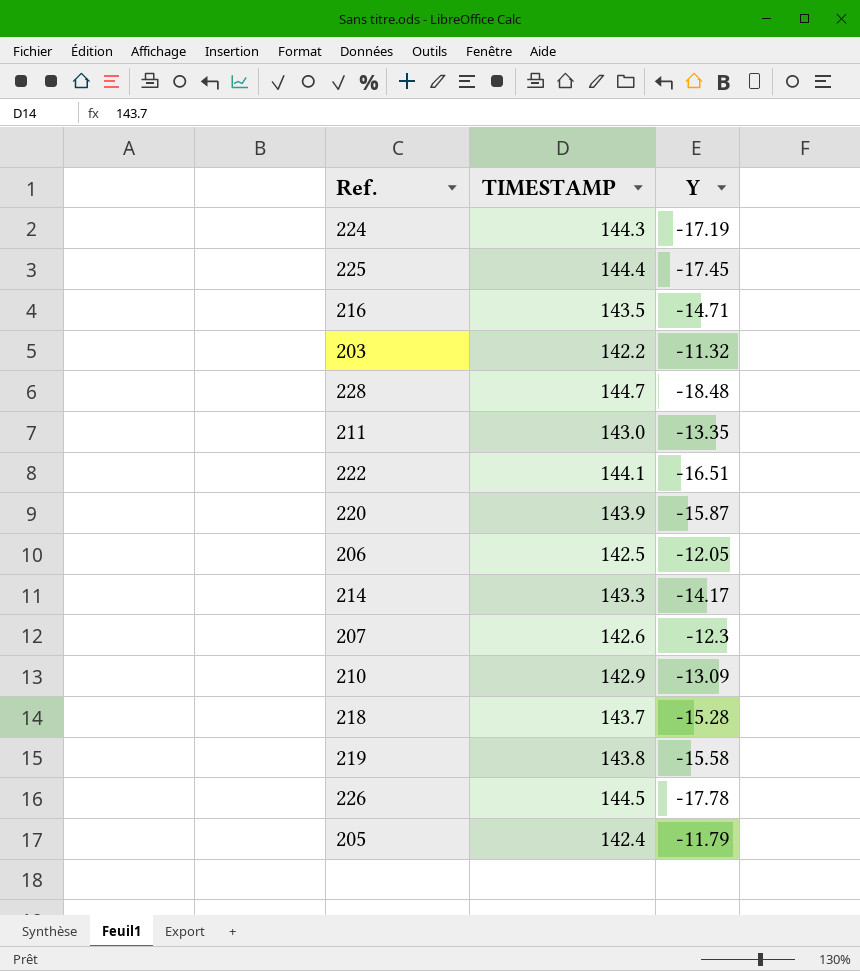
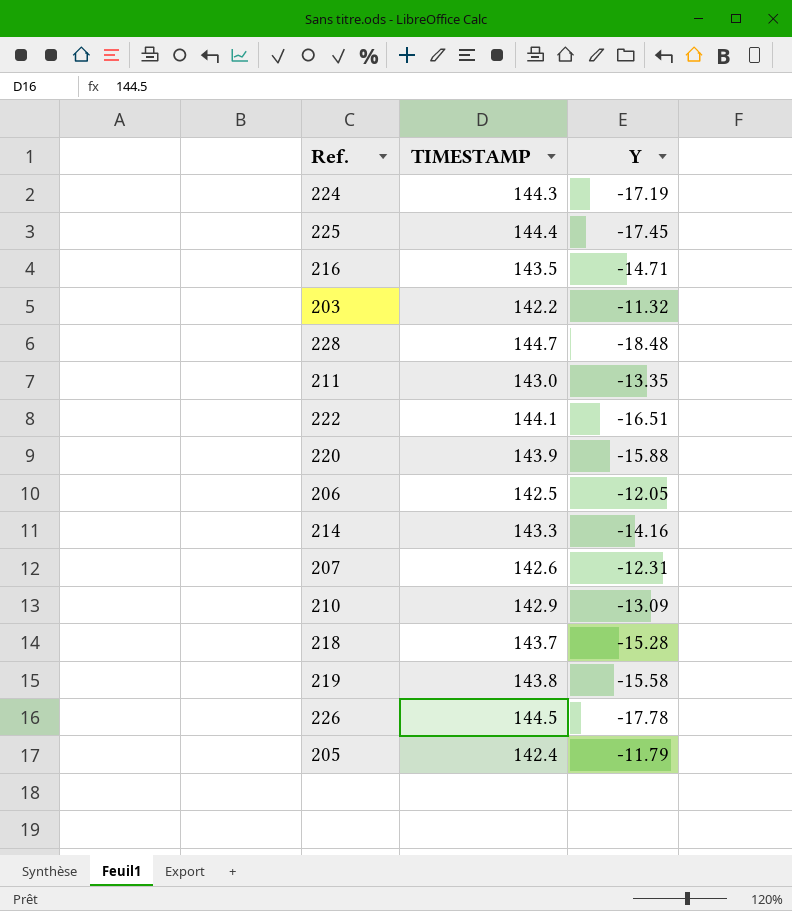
220 | Y: -15.87 -> -15.88
214 | Y: -14.17 -> -14.16
207 | Y: -12.3 -> -12.31

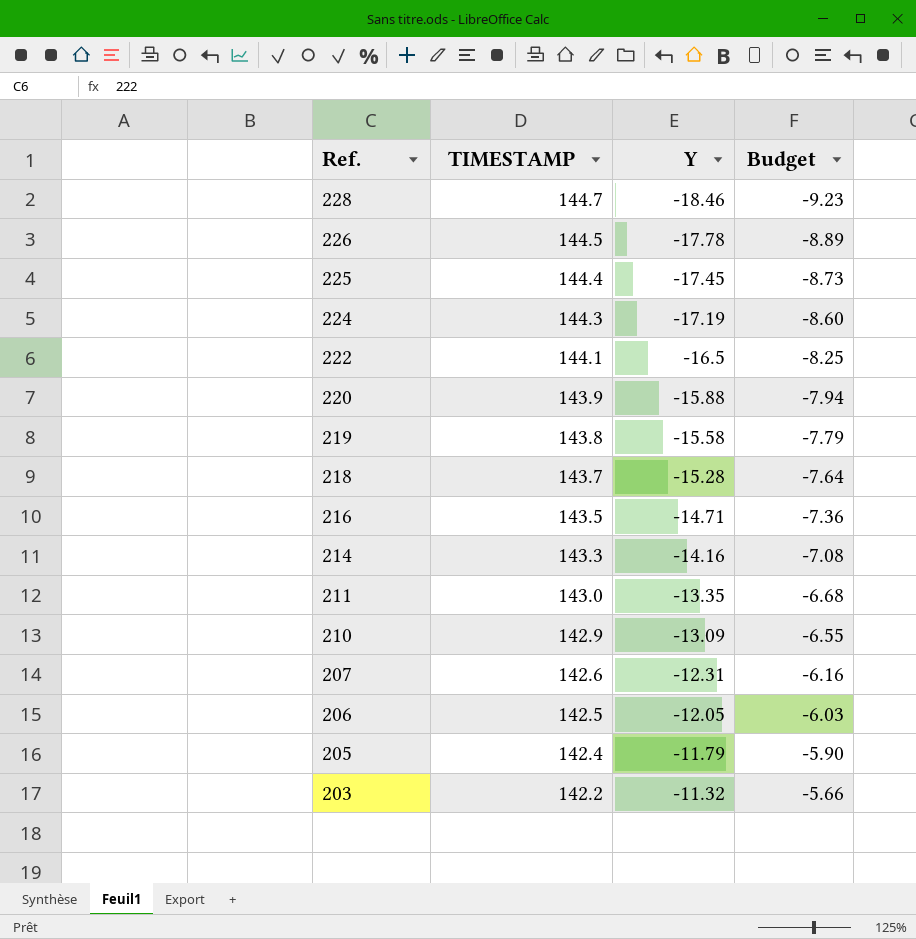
row order: none -> Ref. descending
column Budget | formula: none -> [Y] * 0.5
228 | Y: -18.48 -> -18.46
222 | Y: -16.51 -> -16.5

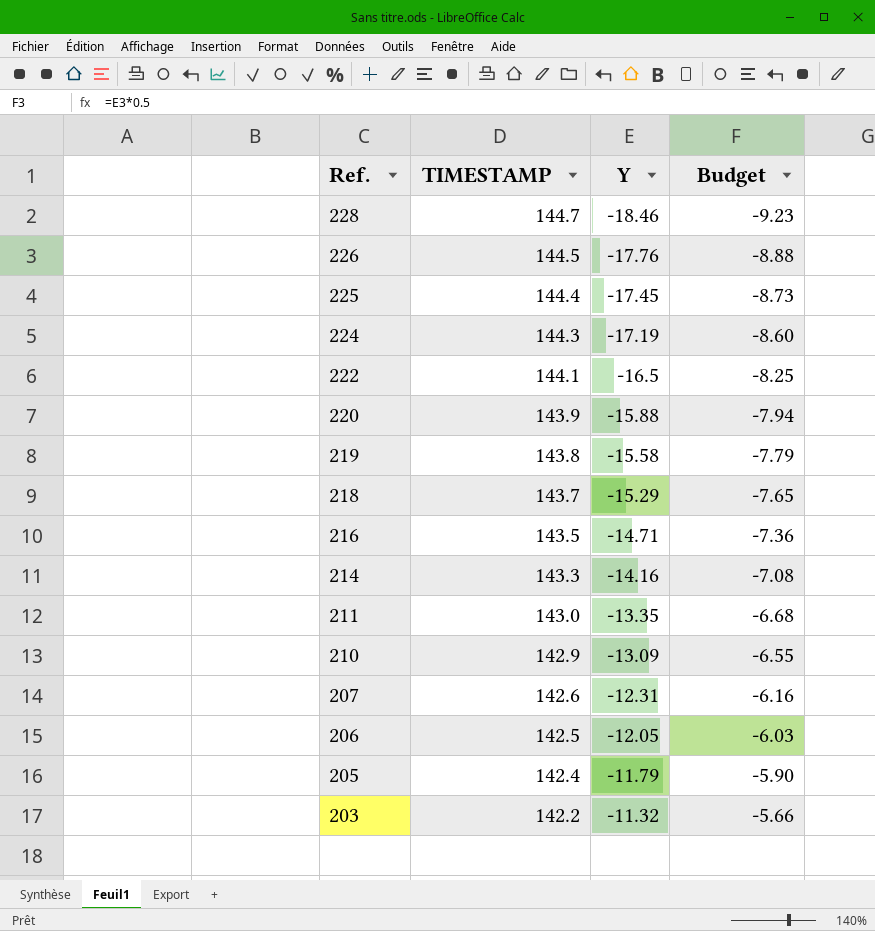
226 | Y: -17.78 -> -17.76
226 | Budget: -8.89 -> -8.88
218 | Y: -15.28 -> -15.29
218 | Budget: -7.64 -> -7.65

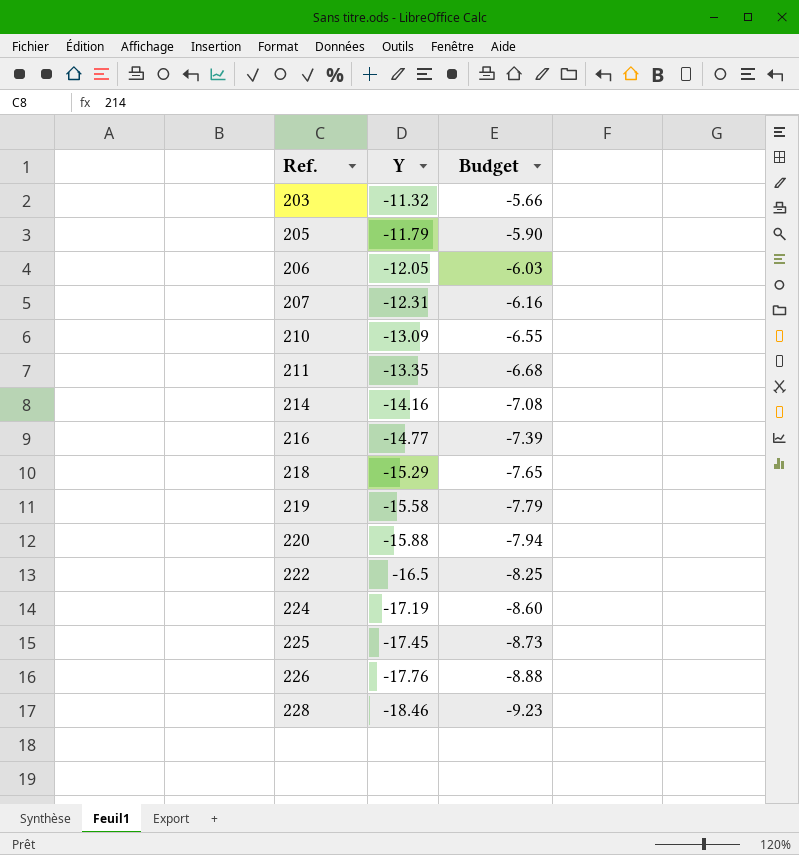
row order: Ref. descending -> Ref. ascending
column TIMESTAMP | position: 2 -> none
216 | Y: -14.71 -> -14.77
216 | Budget: -7.36 -> -7.39

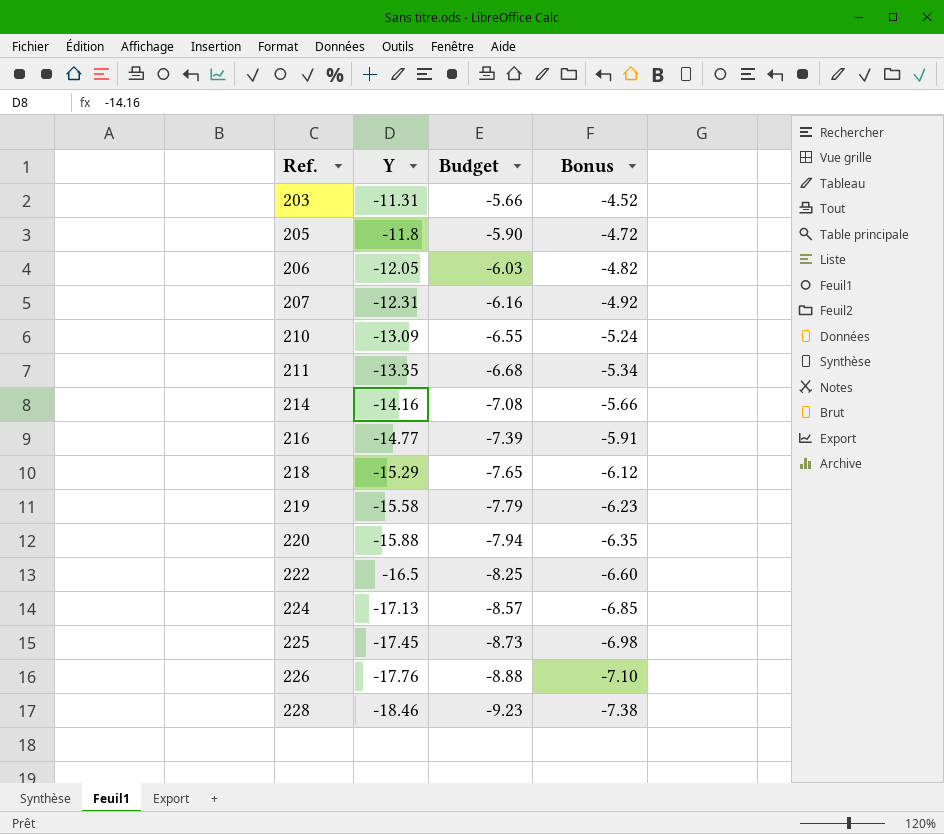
column Bonus | formula: none -> [Y] * 0.4
203 | Y: -11.32 -> -11.31
205 | Y: -11.79 -> -11.8
224 | Y: -17.19 -> -17.13
224 | Budget: -8.60 -> -8.57

